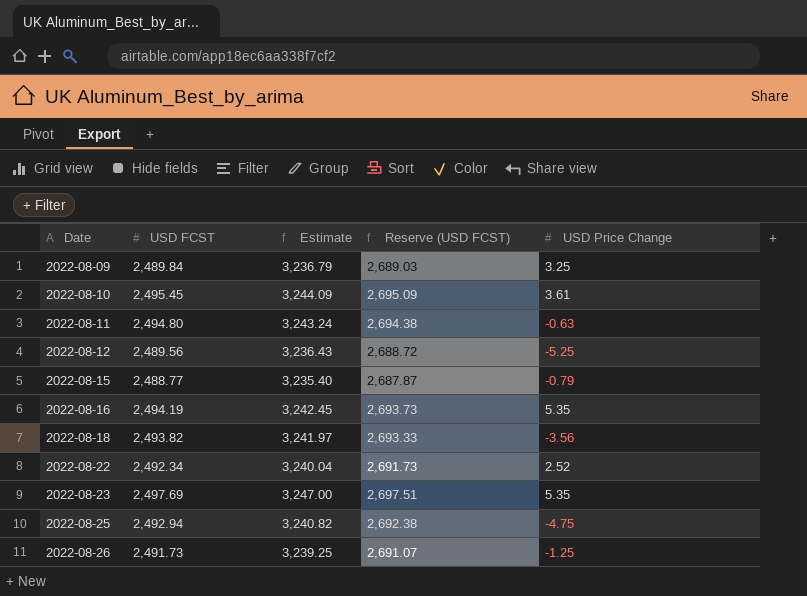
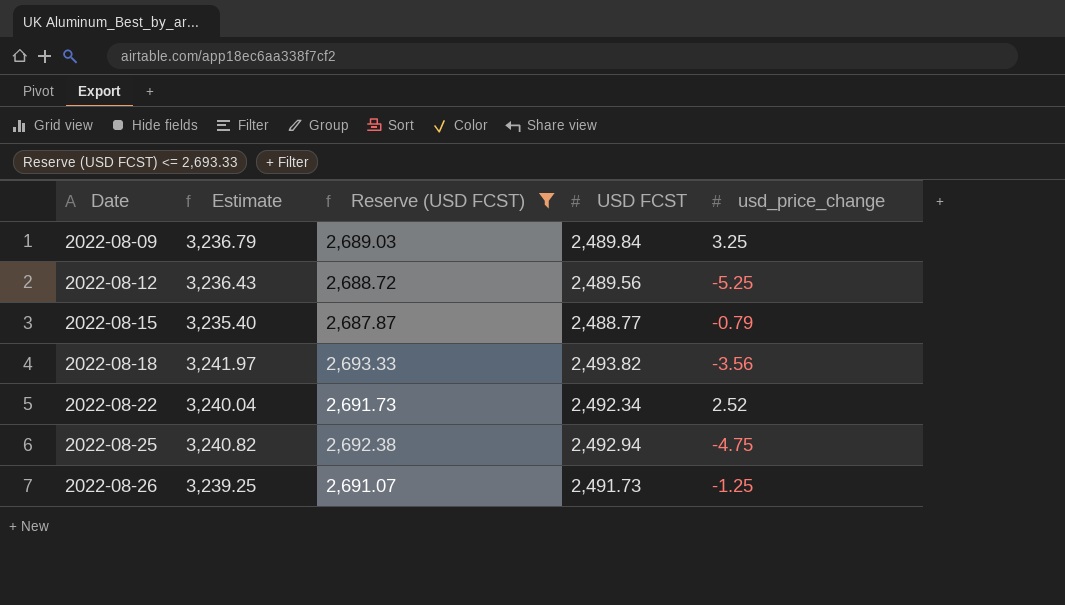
filter: none -> Reserve (USD FCST) <= 2,693.33
column USD FCST | position: 2 -> 4
column name: USD Price Change -> usd_price_change

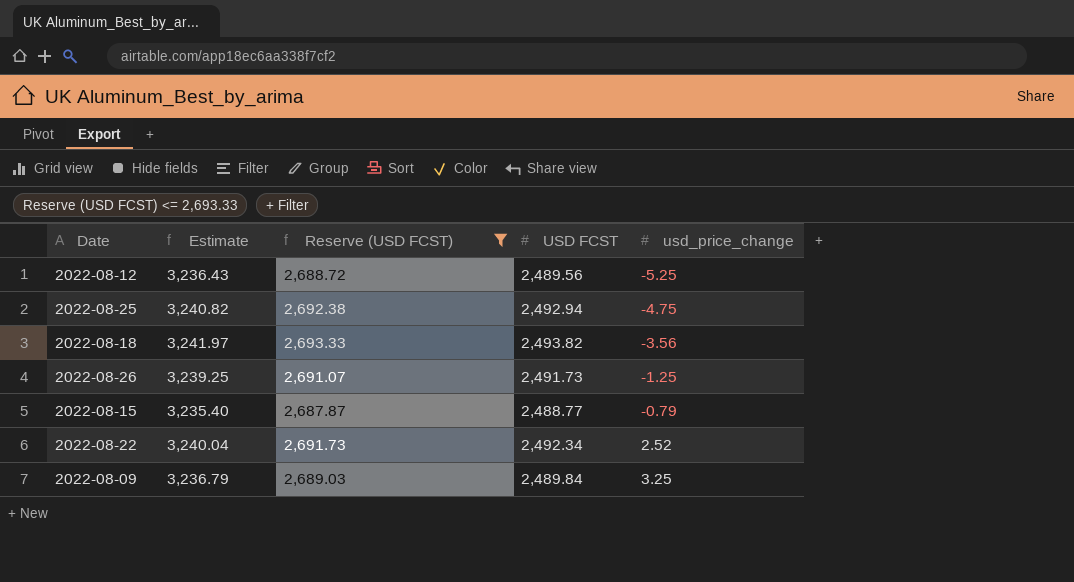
row order: Date ascending -> usd_price_change ascending

